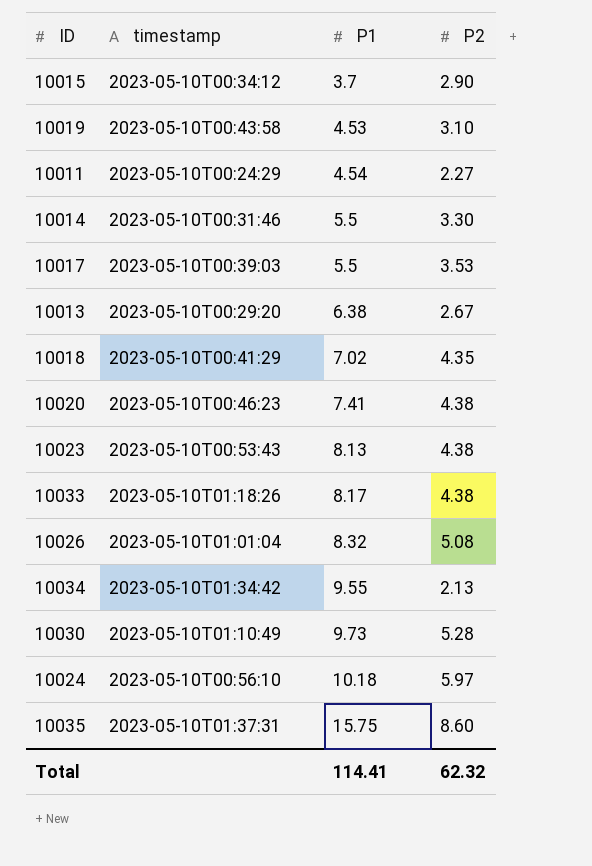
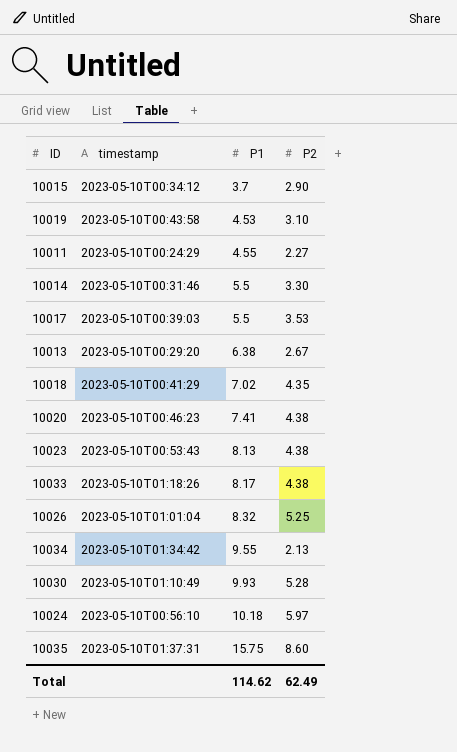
10011 | P1: 4.54 -> 4.55
10026 | P2: 5.08 -> 5.25
10030 | P1: 9.73 -> 9.93
Total | P1: 114.41 -> 114.62
Total | P2: 62.32 -> 62.49

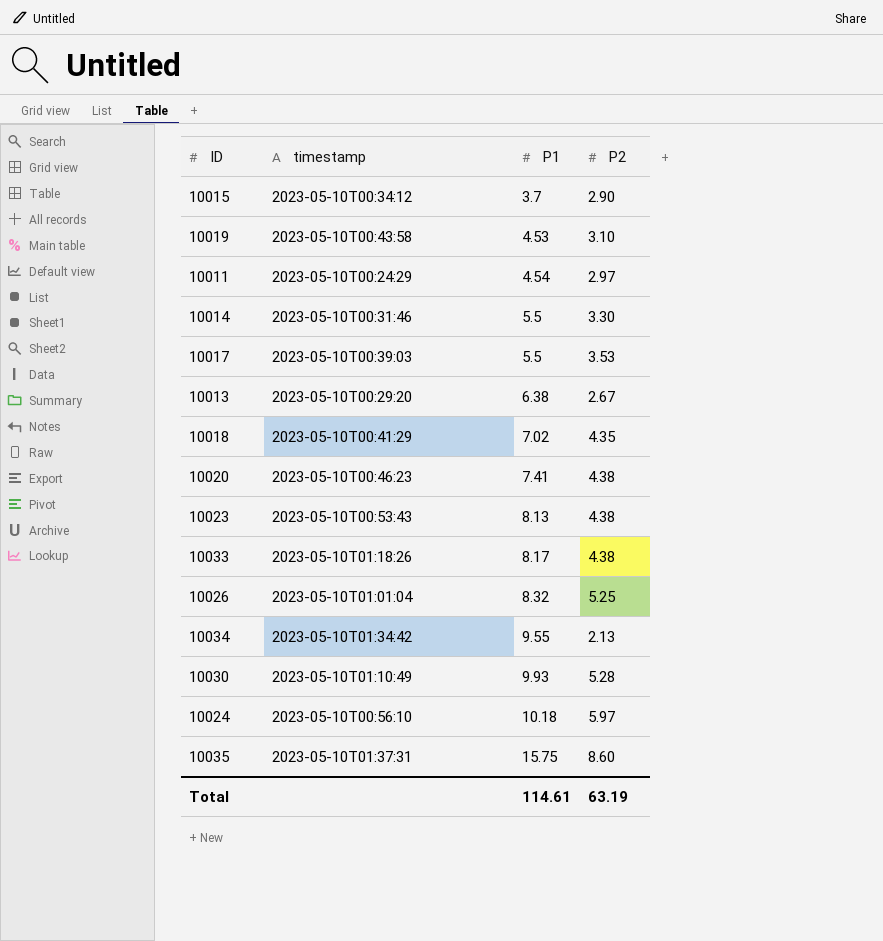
10011 | P1: 4.55 -> 4.54
10011 | P2: 2.27 -> 2.97
Total | P1: 114.62 -> 114.61
Total | P2: 62.49 -> 63.19

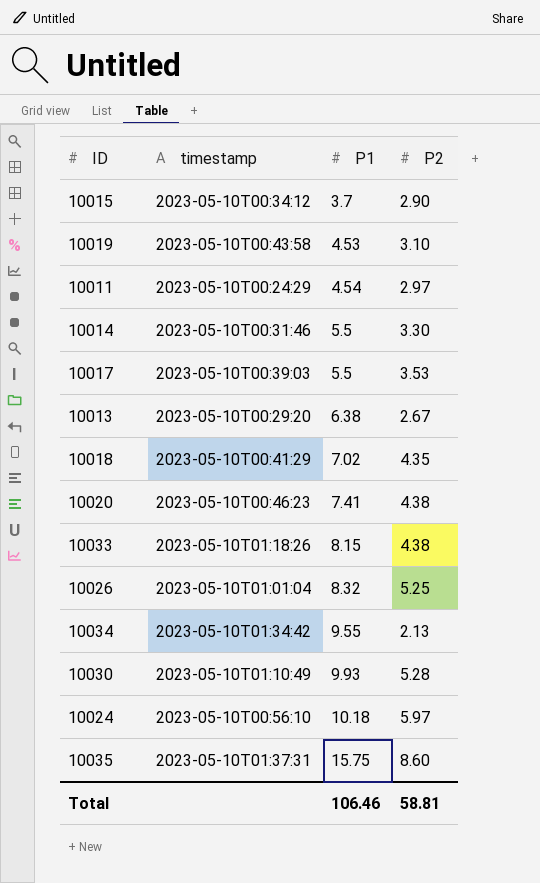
row 10023: 2023-05-10T00:53:43 | 8.13 | 4.38 -> none
10033 | P1: 8.17 -> 8.15
Total | P1: 114.61 -> 106.46
Total | P2: 63.19 -> 58.81

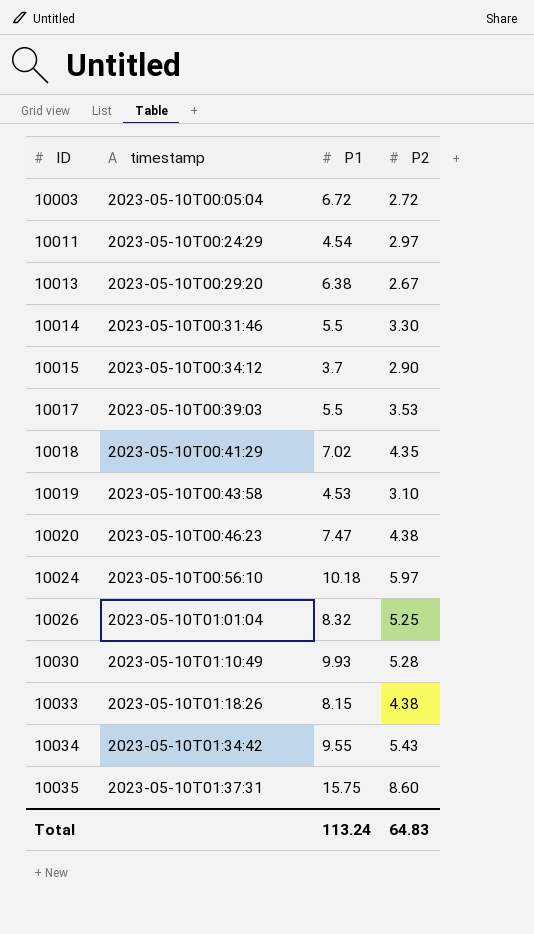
row order: P1 ascending -> ID ascending
row 10003: none -> 2023-05-10T00:05:04 | 6.72 | 2.72
10020 | P1: 7.41 -> 7.47
10034 | P2: 2.13 -> 5.43
Total | P1: 106.46 -> 113.24
Total | P2: 58.81 -> 64.83

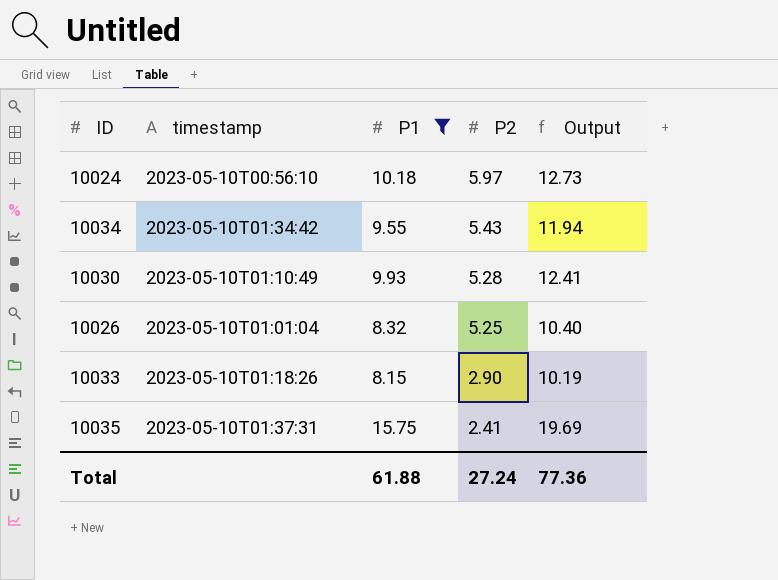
filter: none -> P1 >= 8.15
row order: ID ascending -> P2 descending
column Output | formula: none -> [P1] * 1.25
10033 | P2: 4.38 -> 2.90
10035 | P2: 8.60 -> 2.41
Total | P1: 113.24 -> 61.88
Total | P2: 64.83 -> 27.24

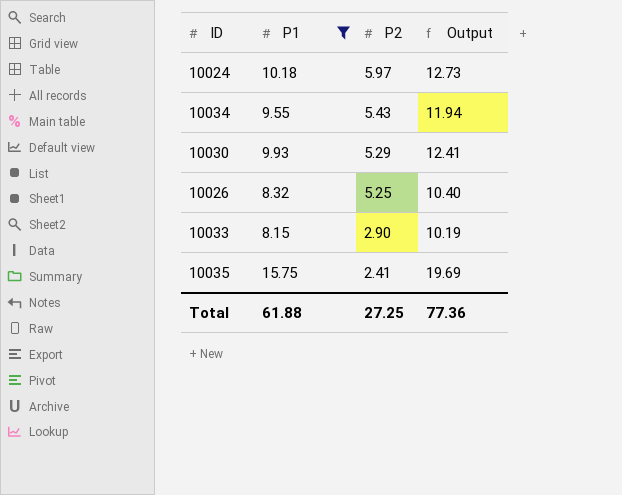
column timestamp | position: 2 -> none
10030 | P2: 5.28 -> 5.29
Total | P2: 27.24 -> 27.25

